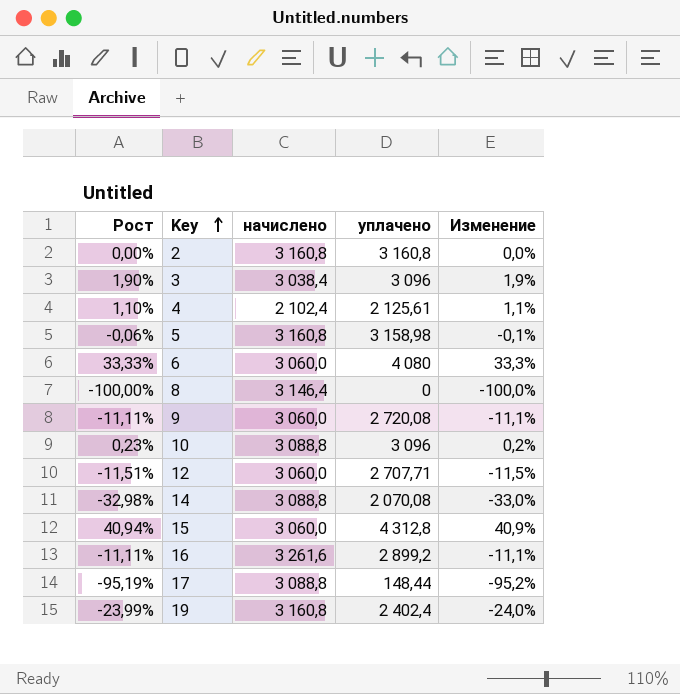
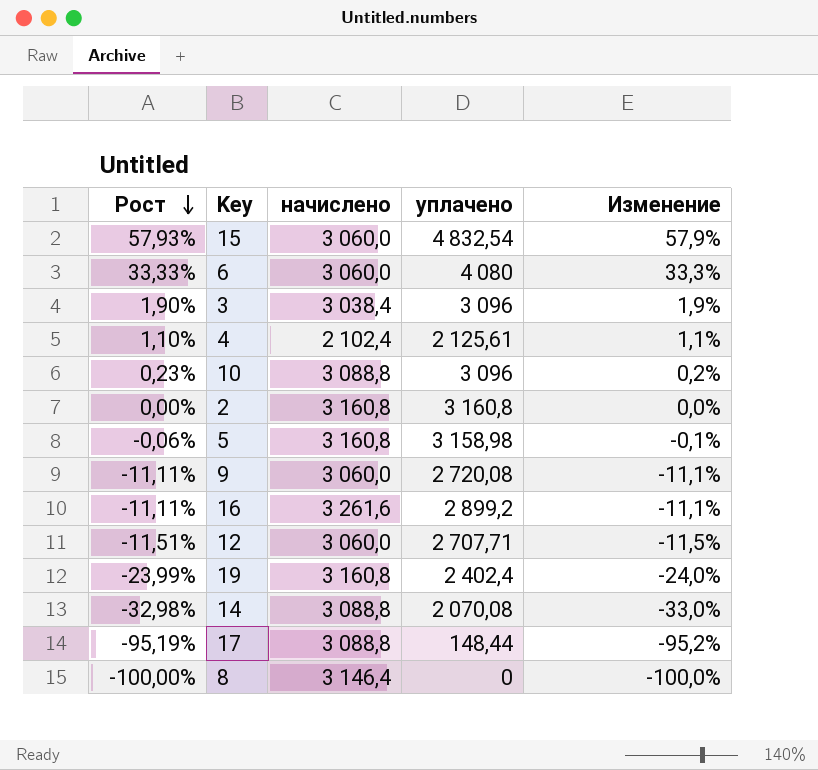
row order: Key ascending -> Рост descending
15 | Рост: 40,94% -> 57,93%
15 | уплачено: 4 312,8 -> 4 832,54
15 | Изменение: 40,9% -> 57,9%

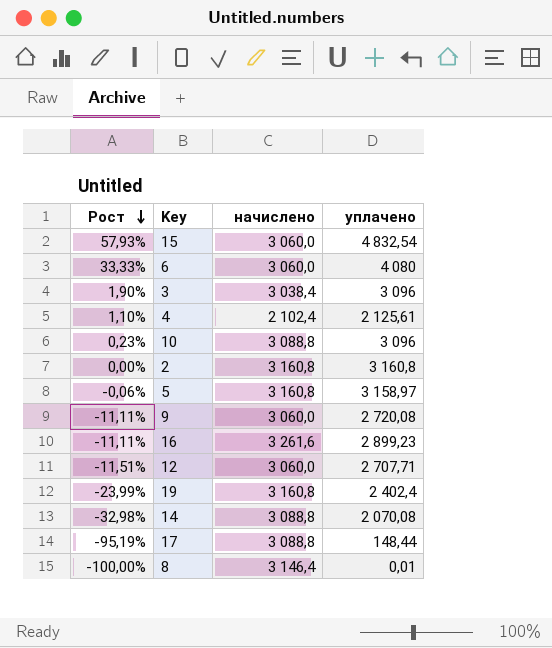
column Изменение | formula: ([уплачено] - [начислено]) / [начислено] -> none
5 | уплачено: 3 158,98 -> 3 158,97
16 | уплачено: 2 899,2 -> 2 899,23
8 | уплачено: 0 -> 0,01

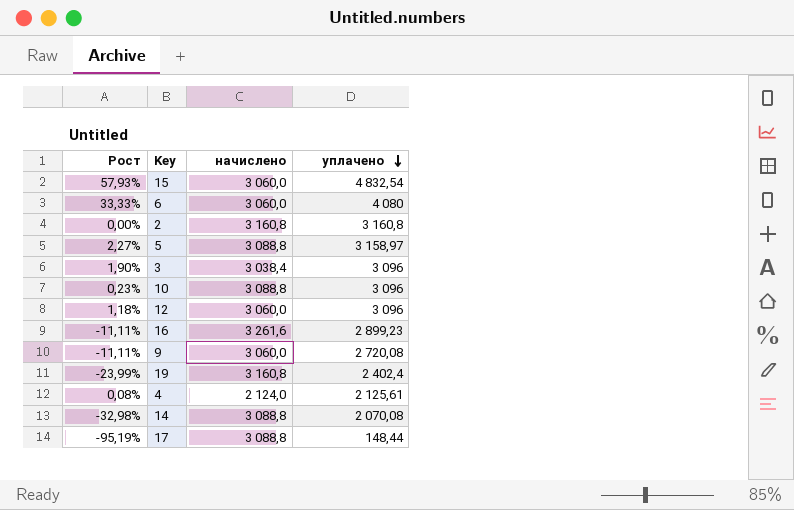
row order: Рост descending -> уплачено descending
row 8: -100,00% | 3 146,4 | 0,01 -> none
5 | Рост: -0,06% -> 2,27%
5 | начислено: 3 160,8 -> 3 088,8
12 | Рост: -11,51% -> 1,18%
12 | уплачено: 2 707,71 -> 3 096
4 | Рост: 1,10% -> 0,08%
4 | начислено: 2 102,4 -> 2 124,0

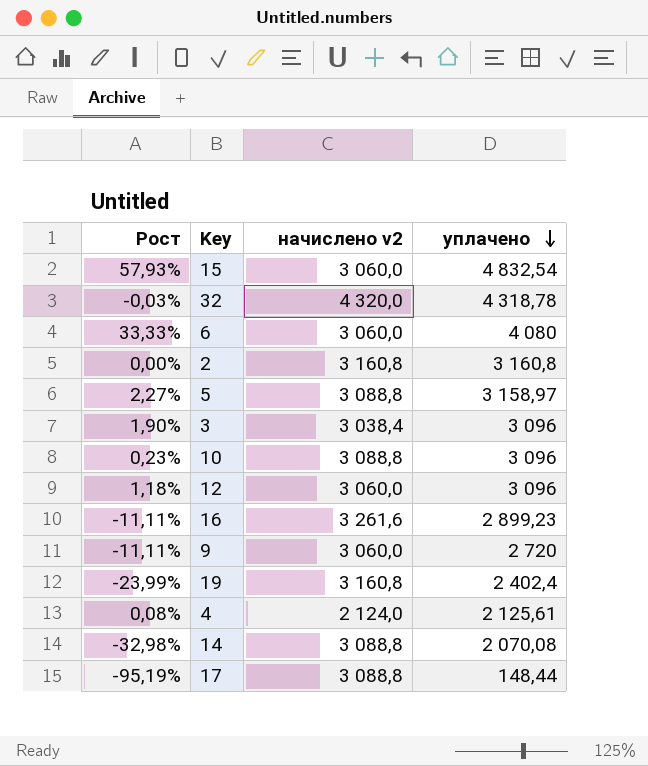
column name: начислено -> начислено v2
row 32: none -> -0,03% | 4 320,0 | 4 318,78
9 | уплачено: 2 720,08 -> 2 720

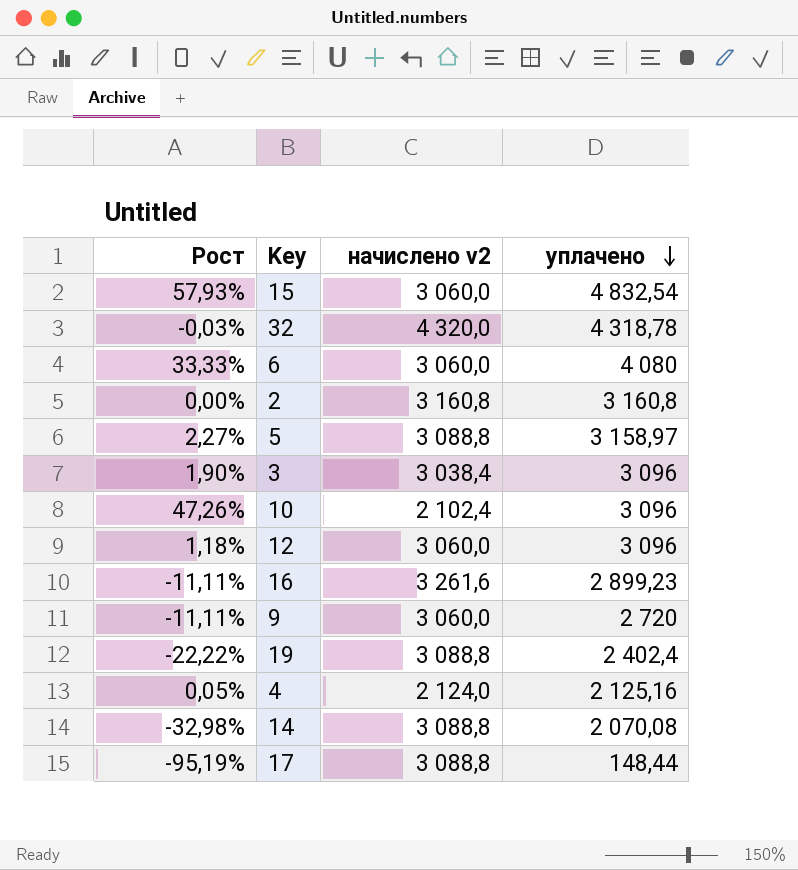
10 | Рост: 0,23% -> 47,26%
10 | начислено v2: 3 088,8 -> 2 102,4
19 | Рост: -23,99% -> -22,22%
19 | начислено v2: 3 160,8 -> 3 088,8
4 | Рост: 0,08% -> 0,05%
4 | уплачено: 2 125,61 -> 2 125,16

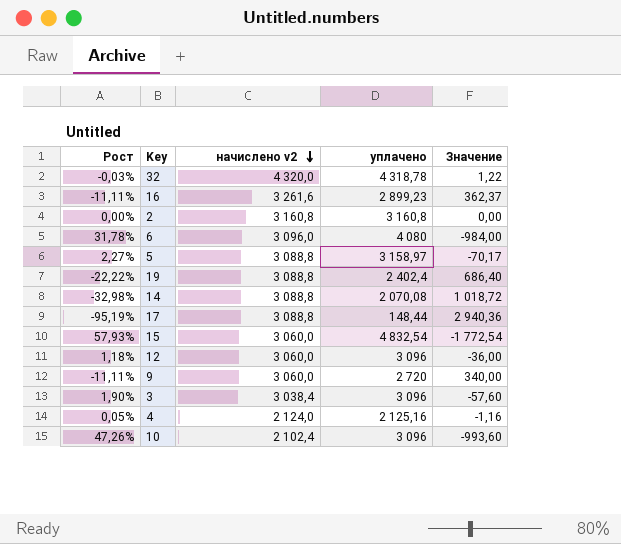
row order: уплачено descending -> начислено v2 descending
column Значение | formula: none -> [начислено v2] - [уплачено]
6 | Рост: 33,33% -> 31,78%
6 | начислено v2: 3 060,0 -> 3 096,0

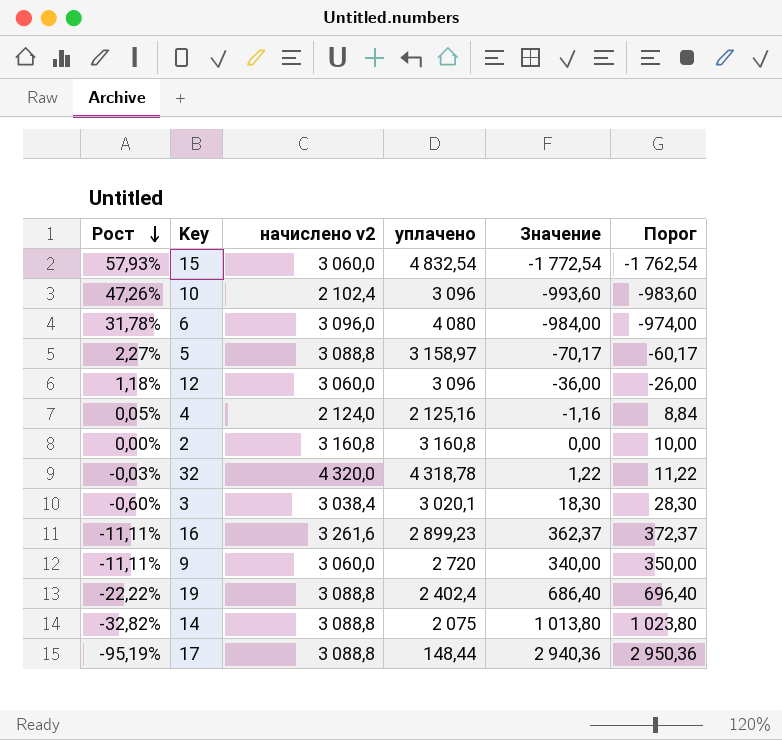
row order: начислено v2 descending -> Рост descending
column Порог | formula: none -> [Значение] + 10
3 | Рост: 1,90% -> -0,60%
3 | уплачено: 3 096 -> 3 020,1
3 | Значение: -57,60 -> 18,30
14 | Рост: -32,98% -> -32,82%
14 | уплачено: 2 070,08 -> 2 075
14 | Значение: 1 018,72 -> 1 013,80

